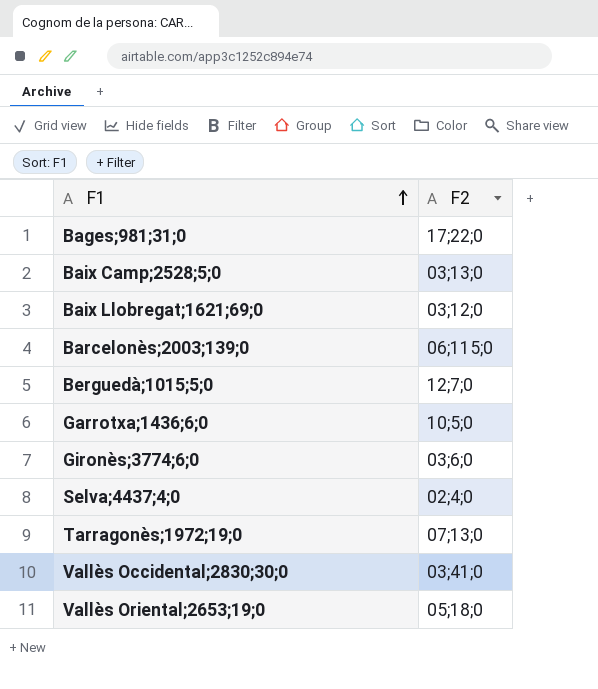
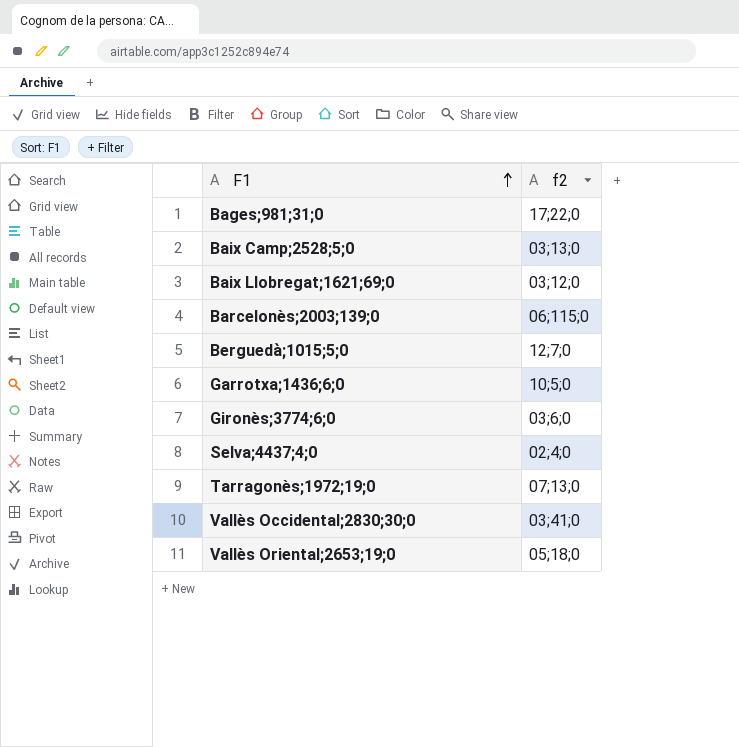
column name: F2 -> f2

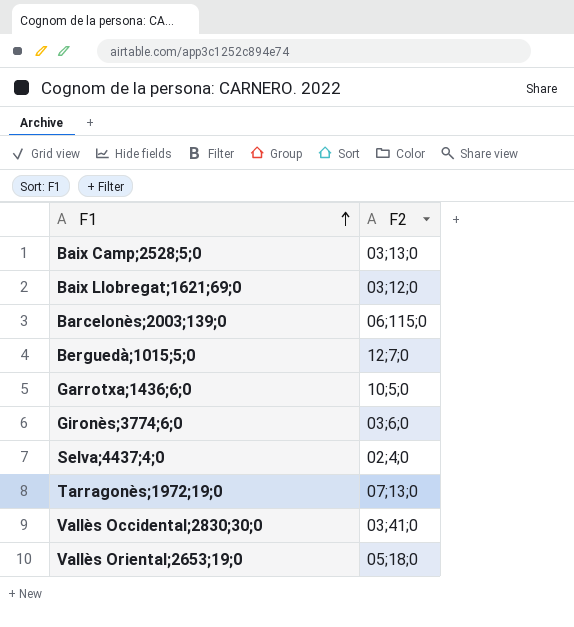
column name: f2 -> F2
row Bages;981;31;0: 17;22;0 -> none

